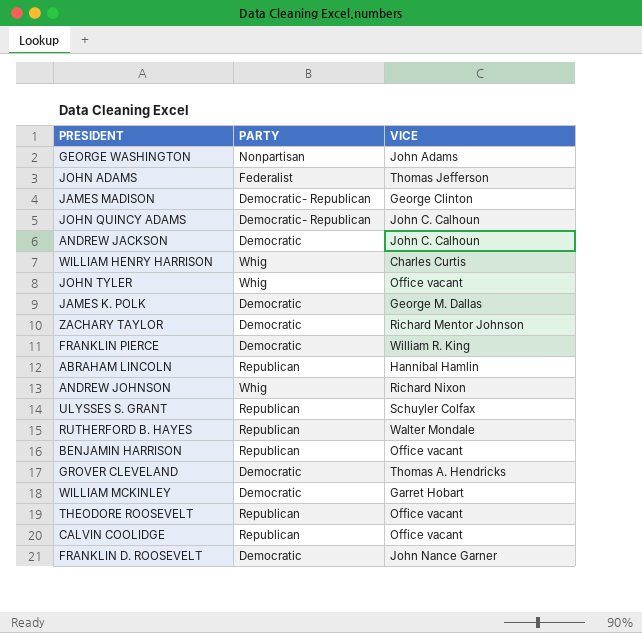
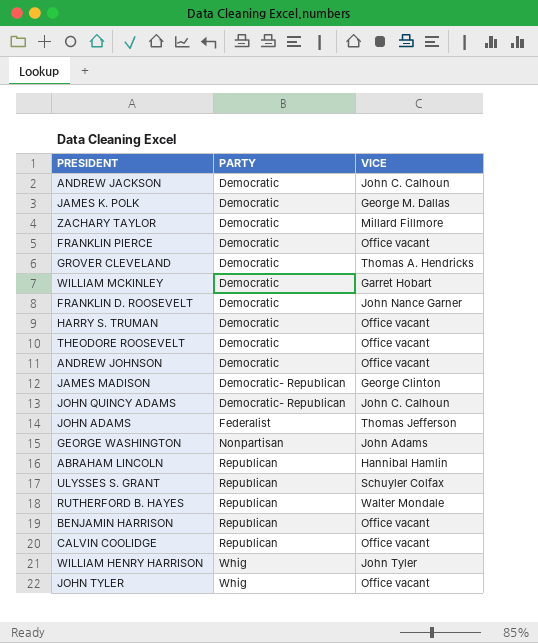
row order: none -> PARTY ascending
ZACHARY TAYLOR | VICE: Richard Mentor Johnson -> Millard Fillmore
FRANKLIN PIERCE | VICE: William R. King -> Office vacant
row HARRY S. TRUMAN: none -> Democratic | Office vacant
THEODORE ROOSEVELT | PARTY: Republican -> Democratic
ANDREW JOHNSON | PARTY: Whig -> Democratic
ANDREW JOHNSON | VICE: Richard Nixon -> Office vacant
WILLIAM HENRY HARRISON | VICE: Charles Curtis -> John Tyler

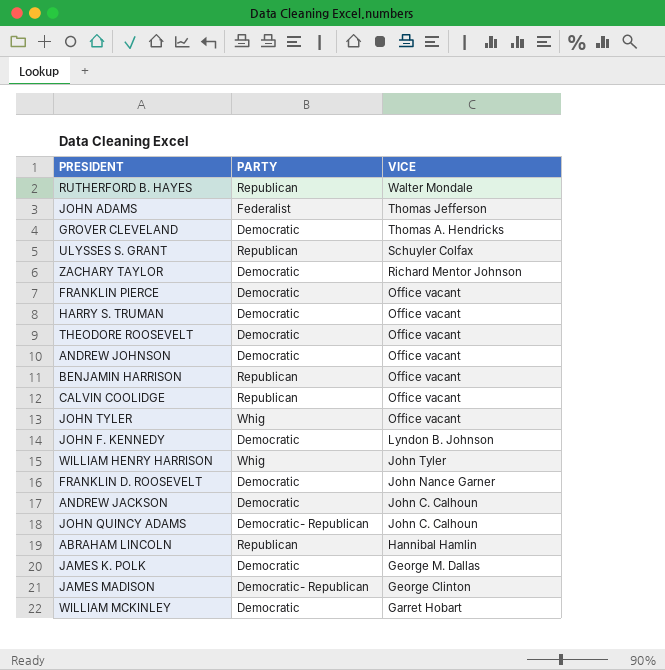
row order: PARTY ascending -> VICE descending
row GEORGE WASHINGTON: Nonpartisan | John Adams -> none
ZACHARY TAYLOR | VICE: Millard Fillmore -> Richard Mentor Johnson
row JOHN F. KENNEDY: none -> Democratic | Lyndon B. Johnson

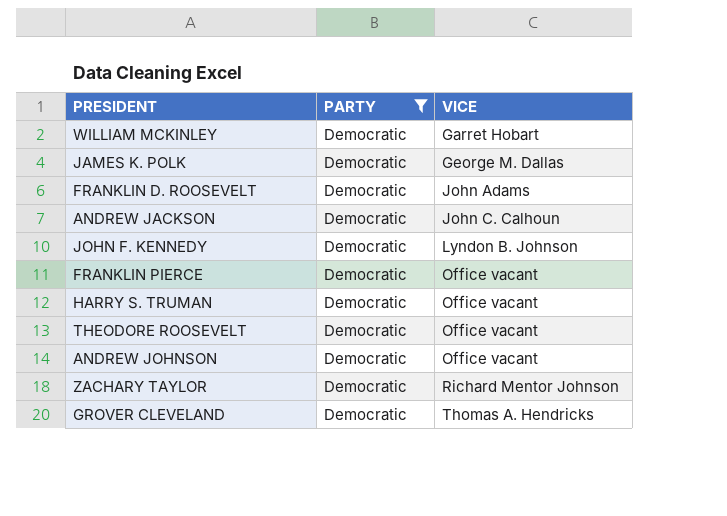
filter: none -> PARTY = Democratic
row order: VICE descending -> VICE ascending
FRANKLIN D. ROOSEVELT | VICE: John Nance Garner -> John Adams

